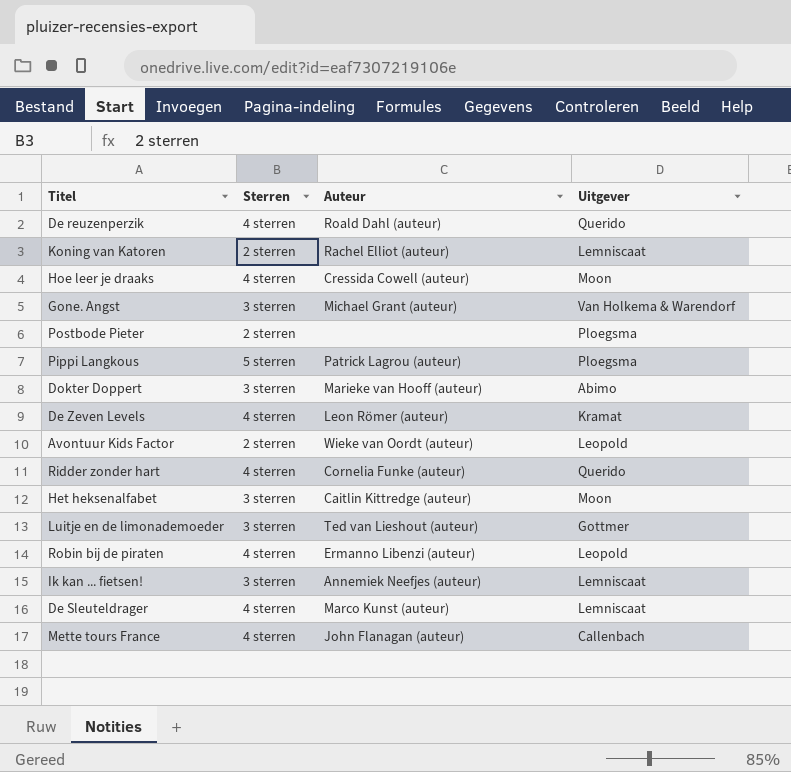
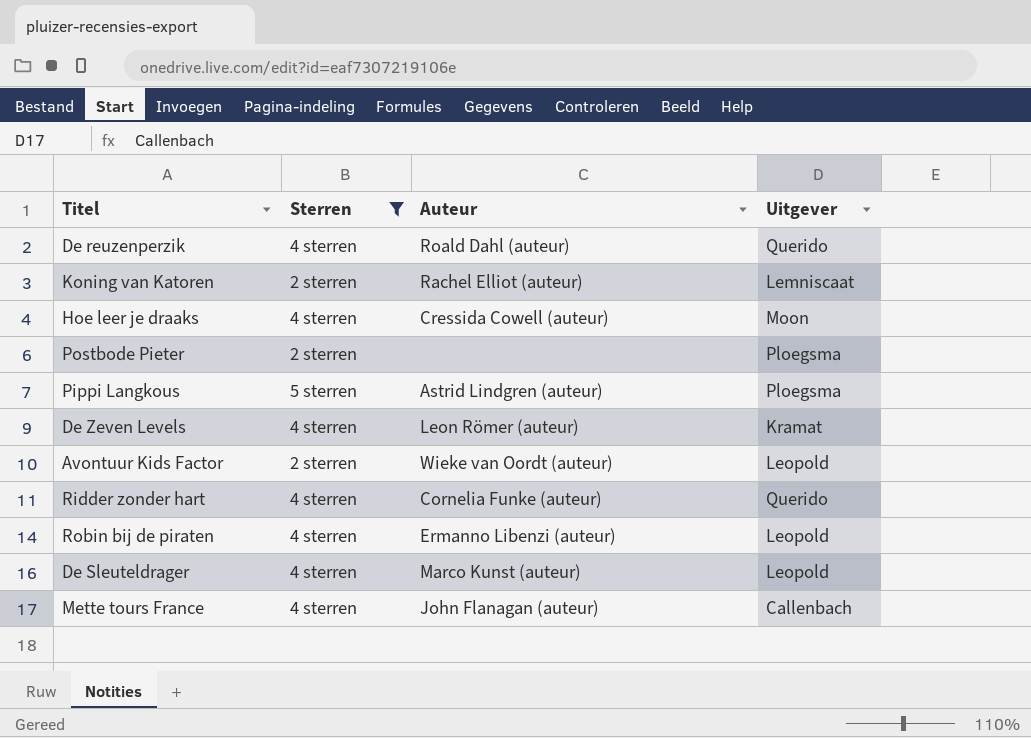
filter: none -> Sterren != 3 sterren
Pippi Langkous | Auteur: Patrick Lagrou (auteur) -> Astrid Lindgren (auteur)
De Sleuteldrager | Uitgever: Lemniscaat -> Leopold

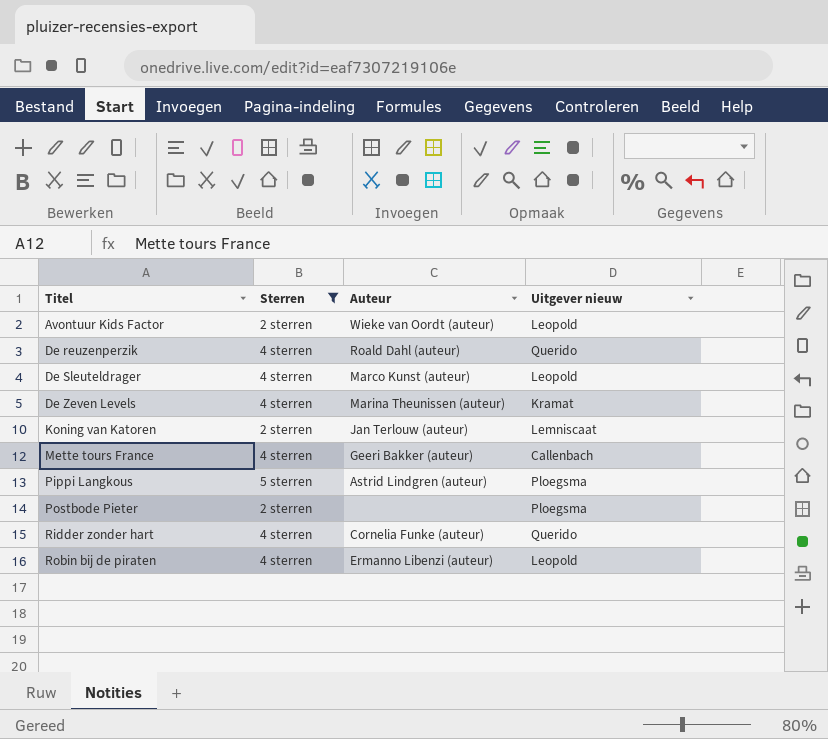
row order: none -> Titel ascending
column name: Uitgever -> Uitgever nieuw
row Hoe leer je draaks: 4 sterren | Cressida Cowell (auteur) | Moon -> none
De Zeven Levels | Auteur: Leon Römer (auteur) -> Marina Theunissen (auteur)
Koning van Katoren | Auteur: Rachel Elliot (auteur) -> Jan Terlouw (auteur)
Mette tours France | Auteur: John Flanagan (auteur) -> Geeri Bakker (auteur)

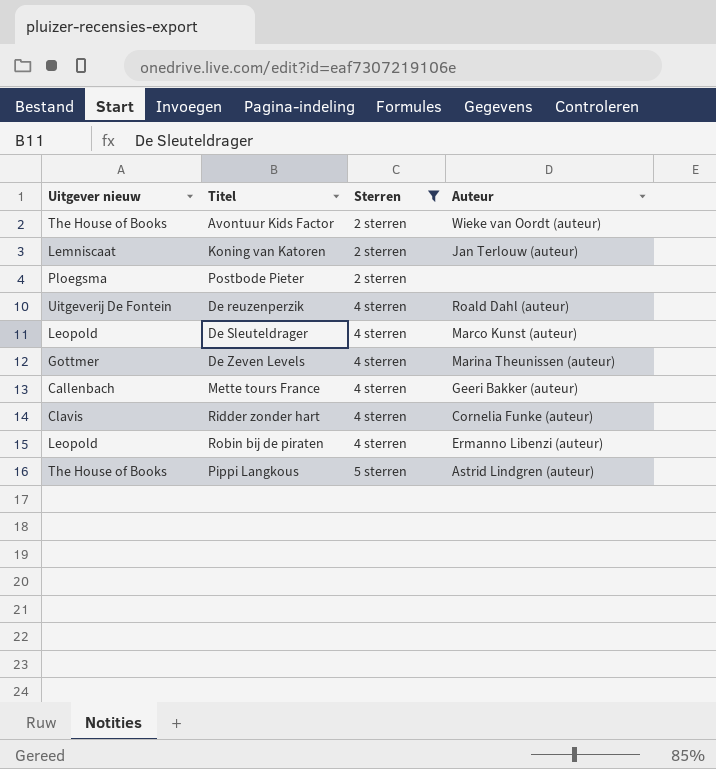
row order: Titel ascending -> Sterren ascending
column Uitgever nieuw | position: 4 -> 1
Avontuur Kids Factor | Uitgever nieuw: Leopold -> The House of Books
De reuzenperzik | Uitgever nieuw: Querido -> Uitgeverij De Fontein
De Zeven Levels | Uitgever nieuw: Kramat -> Gottmer
Ridder zonder hart | Uitgever nieuw: Querido -> Clavis
Pippi Langkous | Uitgever nieuw: Ploegsma -> The House of Books

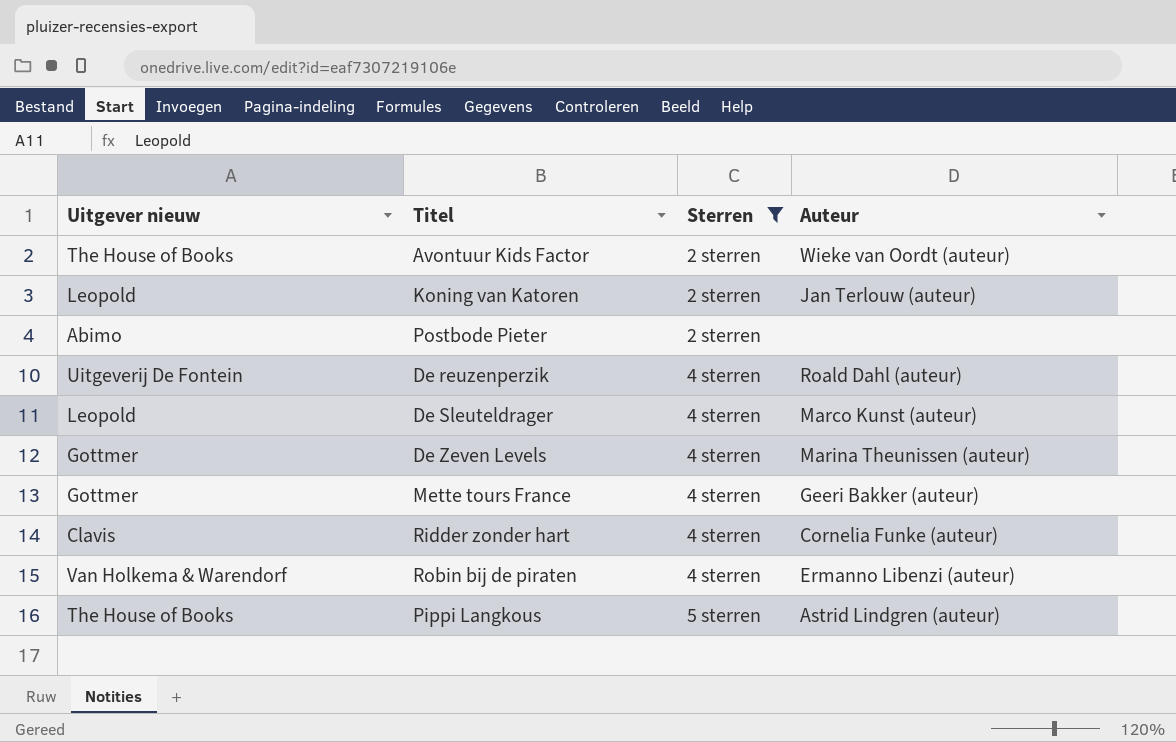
Koning van Katoren | Uitgever nieuw: Lemniscaat -> Leopold
Postbode Pieter | Uitgever nieuw: Ploegsma -> Abimo
Mette tours France | Uitgever nieuw: Callenbach -> Gottmer
Robin bij de piraten | Uitgever nieuw: Leopold -> Van Holkema & Warendorf

